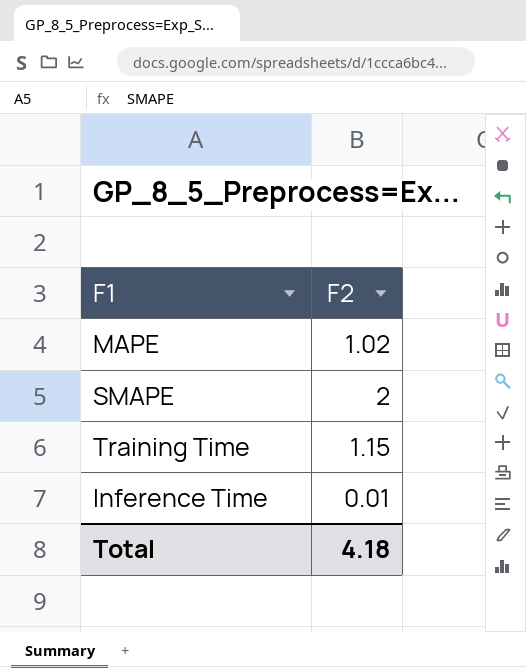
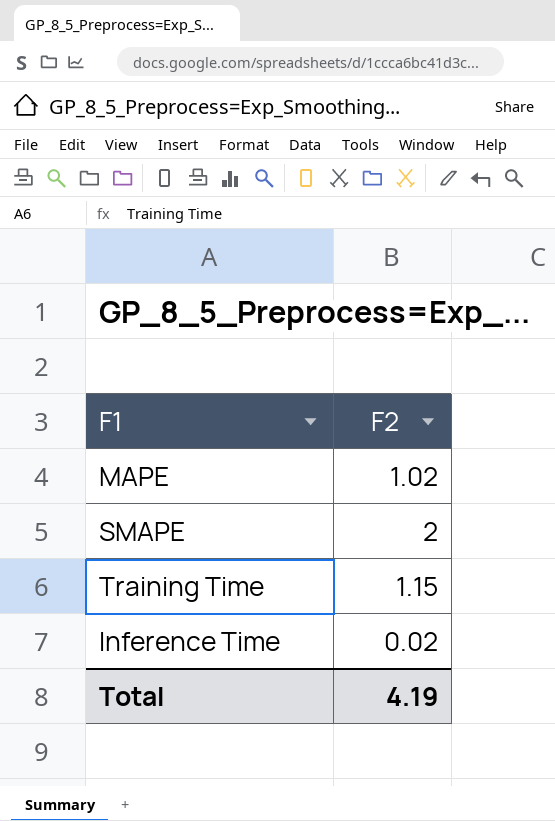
Inference Time | F2: 0.01 -> 0.02
Total | F2: 4.18 -> 4.19

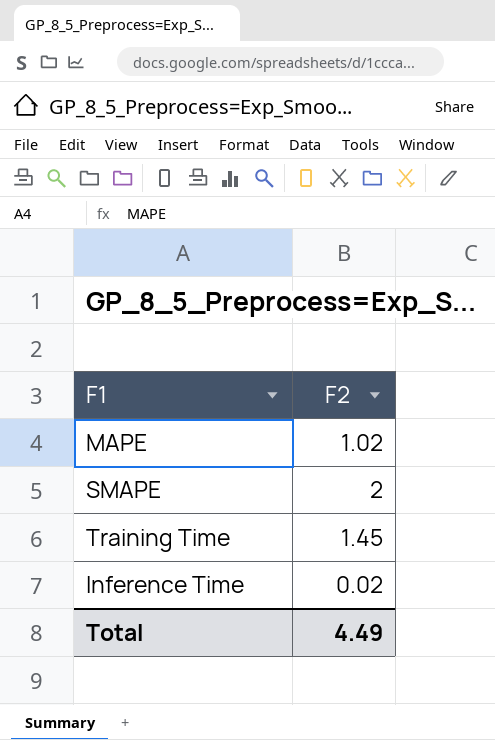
Training Time | F2: 1.15 -> 1.45
Total | F2: 4.19 -> 4.49

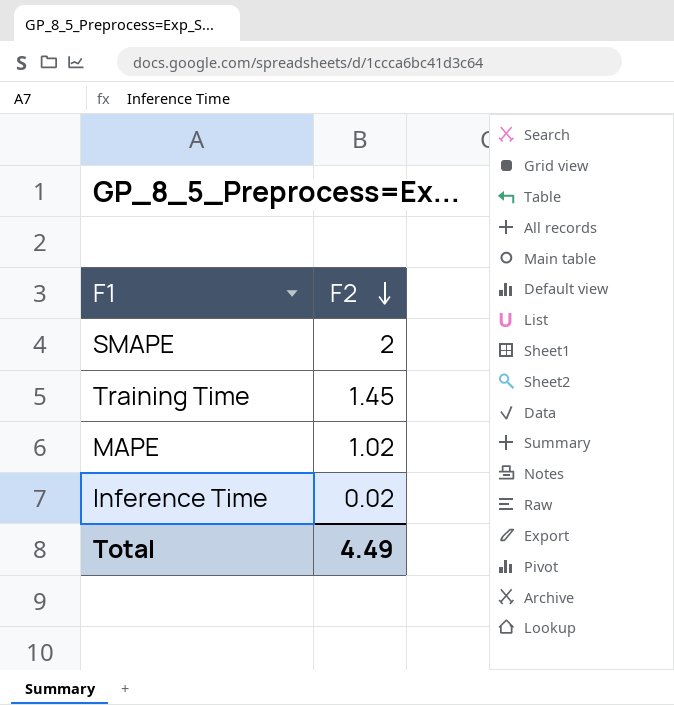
row order: none -> F2 descending

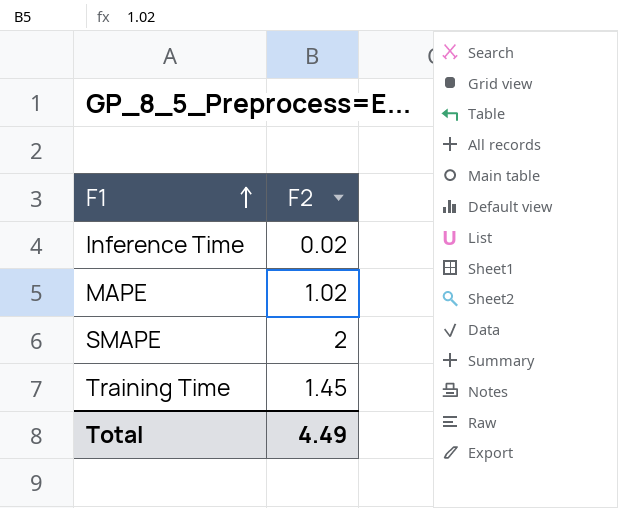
row order: F2 descending -> F1 ascending

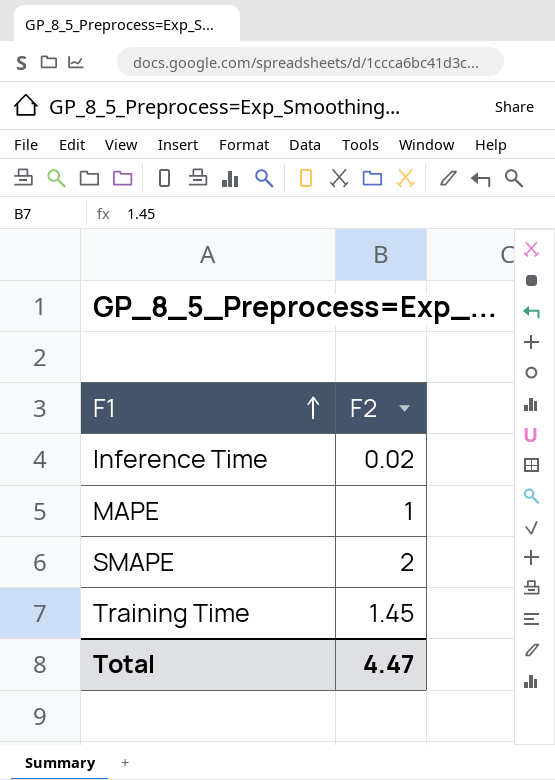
MAPE | F2: 1.02 -> 1
Total | F2: 4.49 -> 4.47

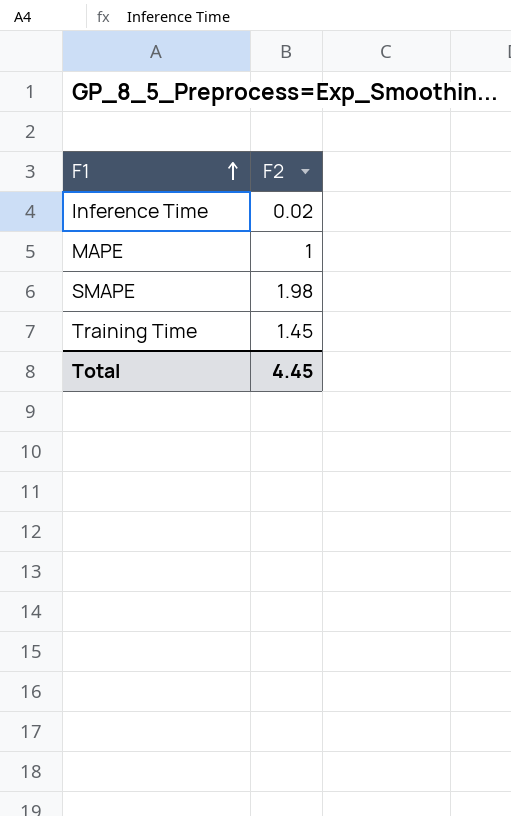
SMAPE | F2: 2 -> 1.98
Total | F2: 4.47 -> 4.45

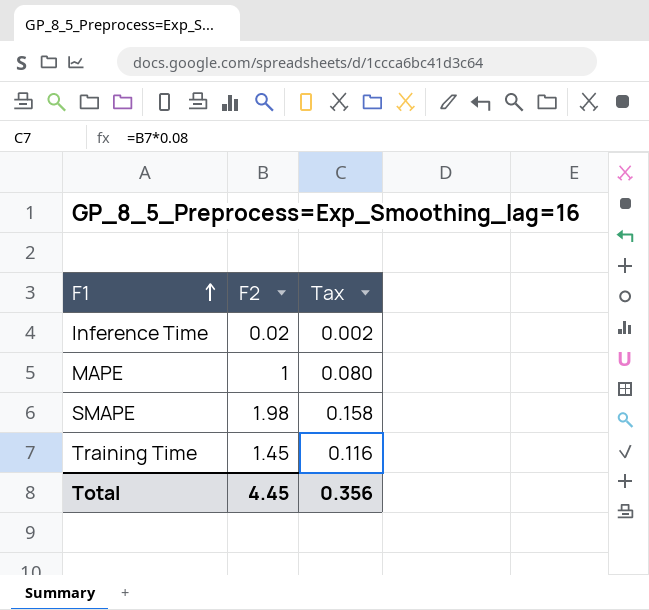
column Tax | formula: none -> [F2] * 0.08

